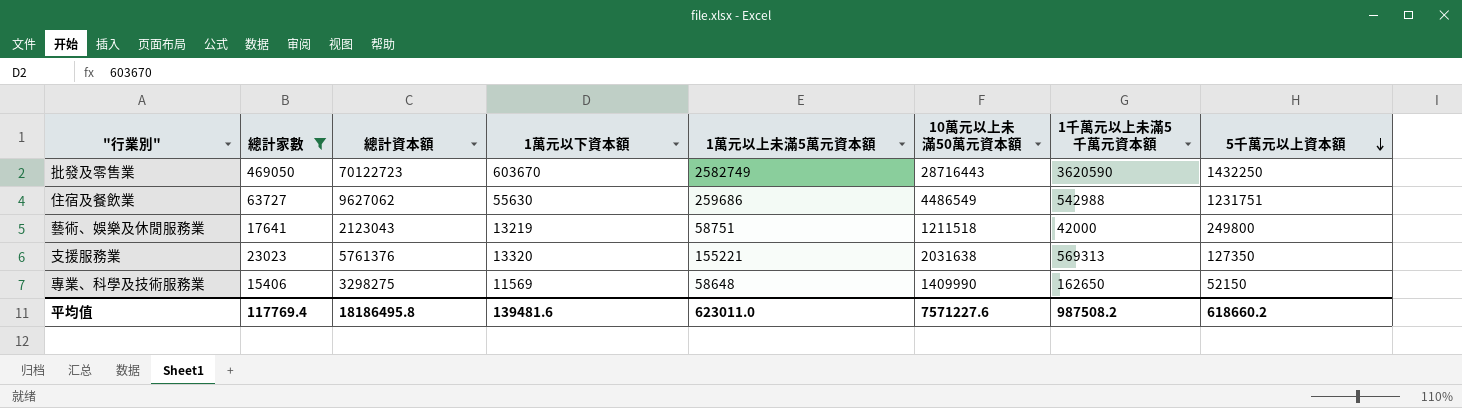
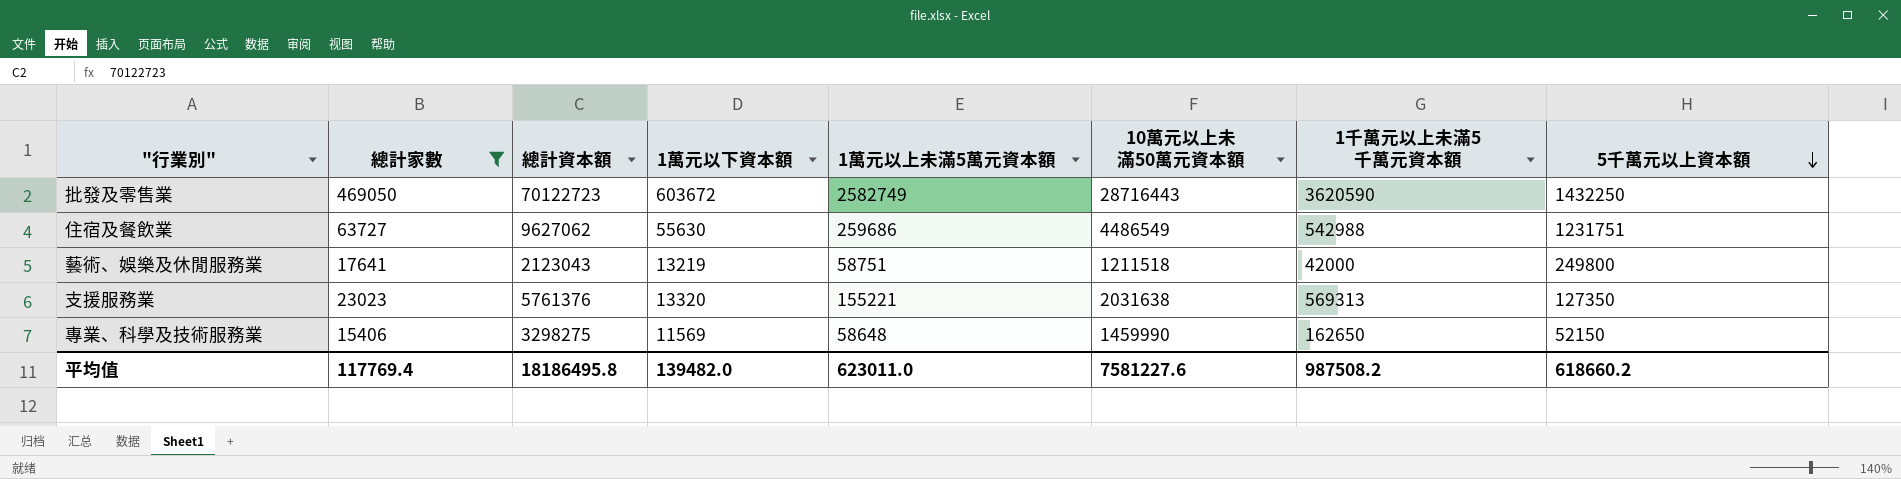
批發及零售業 | 1萬元以下資本額: 603670 -> 603672
專業、科學及技術服務業 | 10萬元以上未滿50萬元資本額: 1409990 -> 1459990
平均值 | 1萬元以下資本額: 139481.6 -> 139482.0
平均值 | 10萬元以上未滿50萬元資本額: 7571227.6 -> 7581227.6

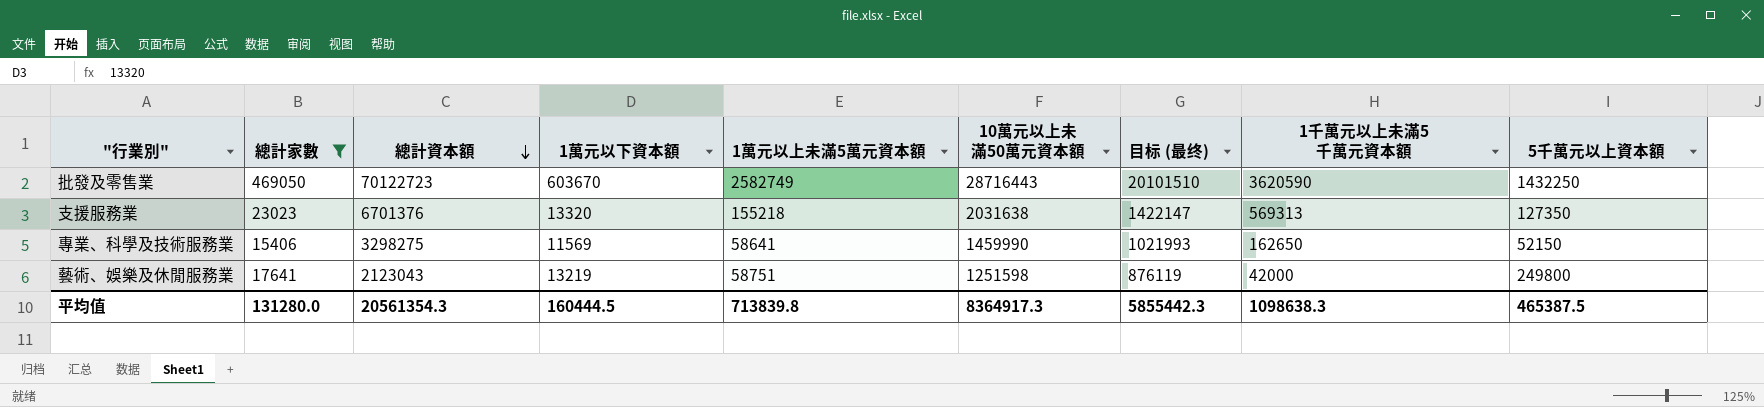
row order: 5千萬元以上資本額 descending -> 總計資本額 descending
column 目标 (最终) | formula: none -> [10萬元以上未滿50萬元資本額] * 0.7
row 住宿及餐飲業: 63727 | 9627062 | 55630 | 259686 | 4486549 | 542988 | 1231751 -> none
批發及零售業 | 1萬元以下資本額: 603672 -> 603670
支援服務業 | 總計資本額: 5761376 -> 6701376
支援服務業 | 1萬元以上未滿5萬元資本額: 155221 -> 155218
專業、科學及技術服務業 | 1萬元以上未滿5萬元資本額: 58648 -> 58641
藝術、娛樂及休閒服務業 | 10萬元以上未滿50萬元資本額: 1211518 -> 1251598
平均值 | 總計家數: 117769.4 -> 131280.0
平均值 | 總計資本額: 18186495.8 -> 20561354.3
平均值 | 1萬元以下資本額: 139482.0 -> 160444.5
平均值 | 1萬元以上未滿5萬元資本額: 623011.0 -> 713839.8
平均值 | 10萬元以上未滿50萬元資本額: 7581227.6 -> 8364917.3
平均值 | 1千萬元以上未滿5千萬元資本額: 987508.2 -> 1098638.3
平均值 | 5千萬元以上資本額: 618660.2 -> 465387.5

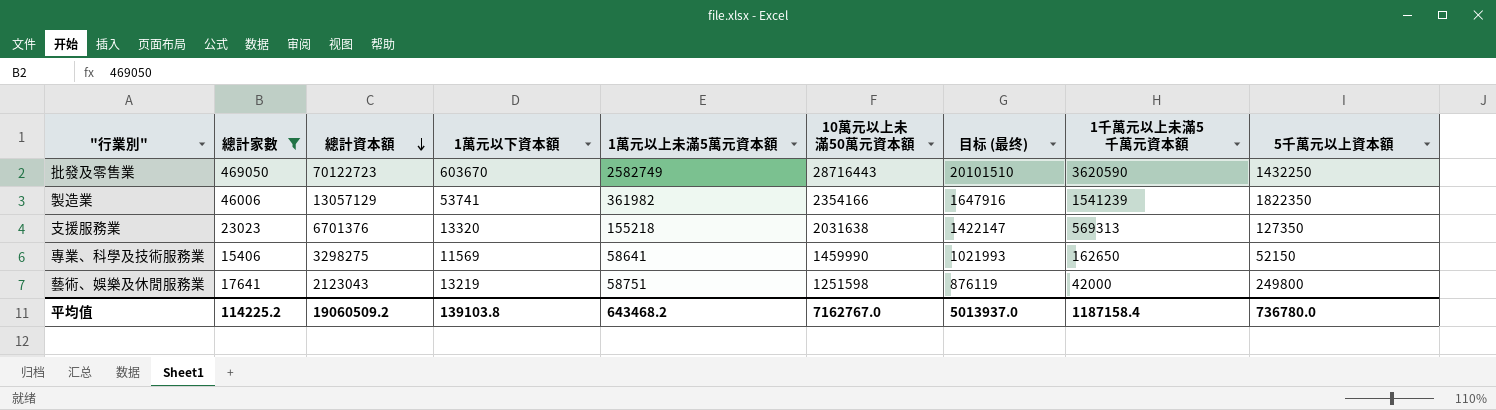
row 製造業: none -> 46006 | 13057129 | 53741 | 361982 | 2354166 | 1647916 | 1541239 | 1822350
平均值 | 總計家數: 131280.0 -> 114225.2
平均值 | 總計資本額: 20561354.3 -> 19060509.2
平均值 | 1萬元以下資本額: 160444.5 -> 139103.8
平均值 | 1萬元以上未滿5萬元資本額: 713839.8 -> 643468.2
平均值 | 10萬元以上未滿50萬元資本額: 8364917.3 -> 7162767.0
平均值 | 目标 (最终): 5855442.3 -> 5013937.0
平均值 | 1千萬元以上未滿5千萬元資本額: 1098638.3 -> 1187158.4
平均值 | 5千萬元以上資本額: 465387.5 -> 736780.0

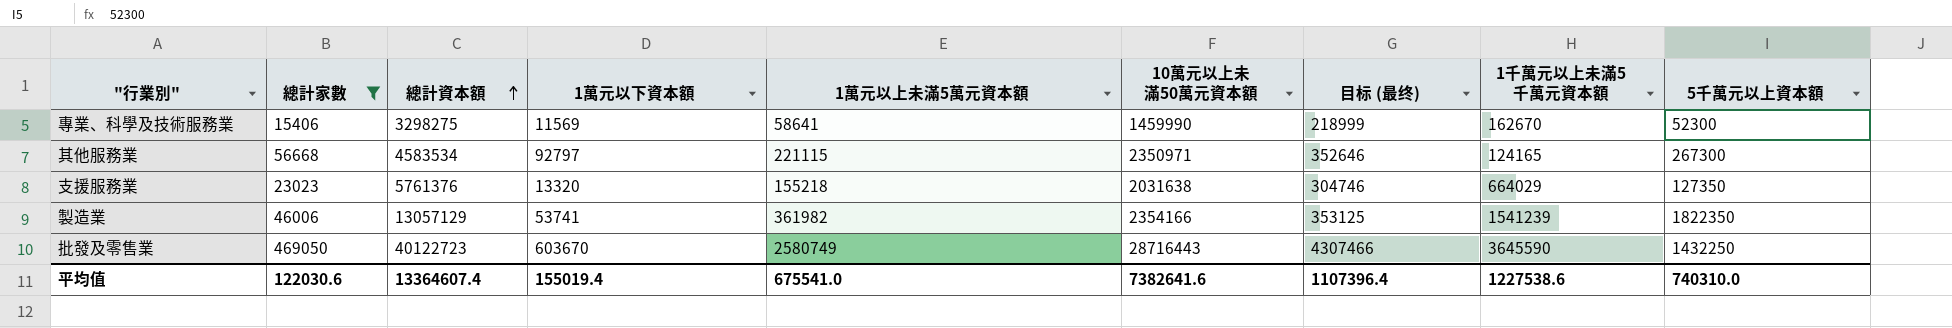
row order: 總計資本額 descending -> 總計資本額 ascending
column 目标 (最终) | formula: [10萬元以上未滿50萬元資本額] * 0.7 -> [10萬元以上未滿50萬元資本額] * 0.15
row 藝術、娛樂及休閒服務業: 17641 | 2123043 | 13219 | 58751 | 1251598 | 876119 | 42000 | 249800 -> none
專業、科學及技術服務業 | 1千萬元以上未滿5千萬元資本額: 162650 -> 162670
專業、科學及技術服務業 | 5千萬元以上資本額: 52150 -> 52300
row 其他服務業: none -> 56668 | 4583534 | 92797 | 221115 | 2350971 | 352646 | 124165 | 267300
支援服務業 | 總計資本額: 6701376 -> 5761376
支援服務業 | 1千萬元以上未滿5千萬元資本額: 569313 -> 664029
批發及零售業 | 總計資本額: 70122723 -> 40122723
批發及零售業 | 1萬元以上未滿5萬元資本額: 2582749 -> 2580749
批發及零售業 | 1千萬元以上未滿5千萬元資本額: 3620590 -> 3645590
平均值 | 總計家數: 114225.2 -> 122030.6
平均值 | 總計資本額: 19060509.2 -> 13364607.4
平均值 | 1萬元以下資本額: 139103.8 -> 155019.4
平均值 | 1萬元以上未滿5萬元資本額: 643468.2 -> 675541.0
平均值 | 10萬元以上未滿50萬元資本額: 7162767.0 -> 7382641.6
平均值 | 目标 (最终): 5013937.0 -> 1107396.4
平均值 | 1千萬元以上未滿5千萬元資本額: 1187158.4 -> 1227538.6
平均值 | 5千萬元以上資本額: 736780.0 -> 740310.0

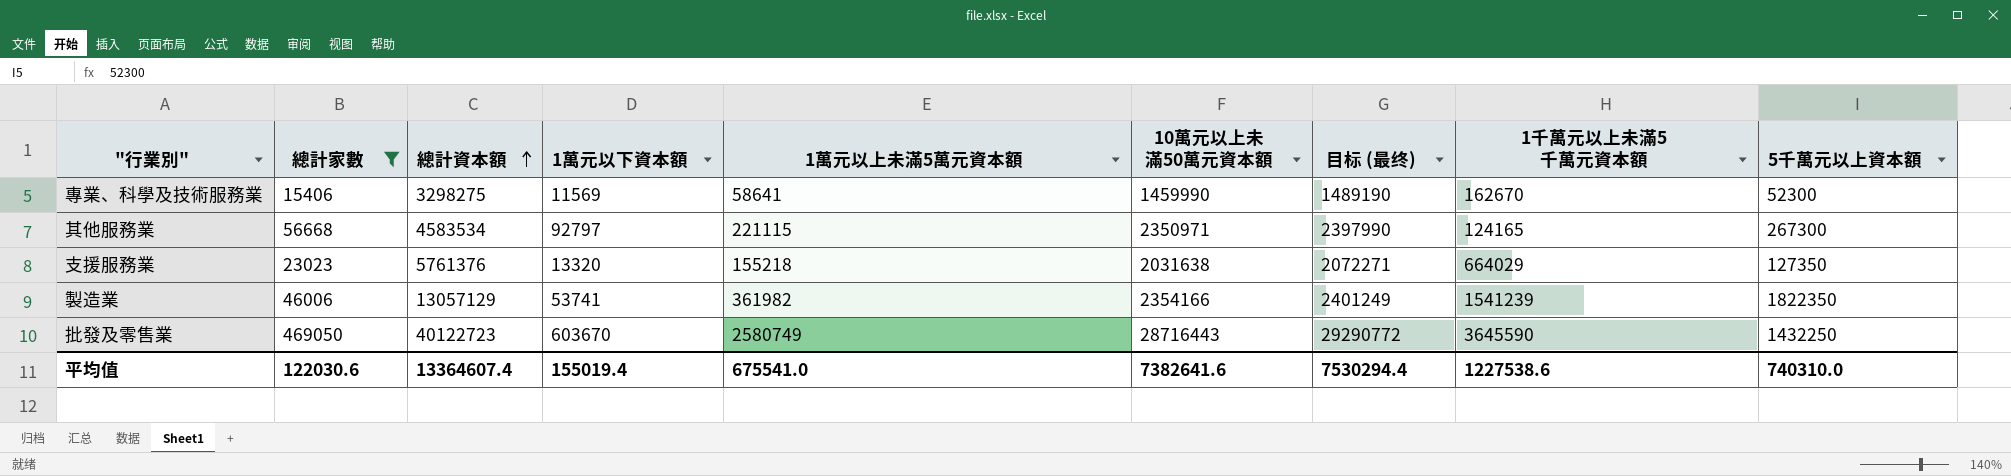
column 目标 (最终) | formula: [10萬元以上未滿50萬元資本額] * 0.15 -> [10萬元以上未滿50萬元資本額] * 1.02
平均值 | 目标 (最终): 1107396.4 -> 7530294.4

